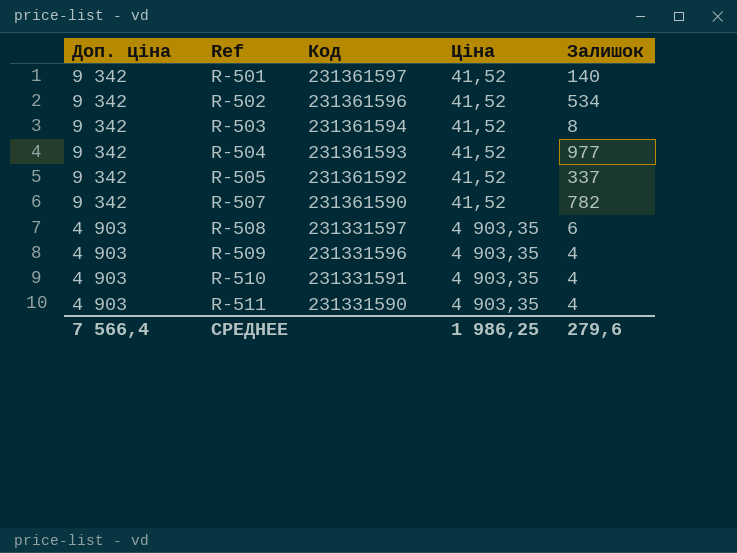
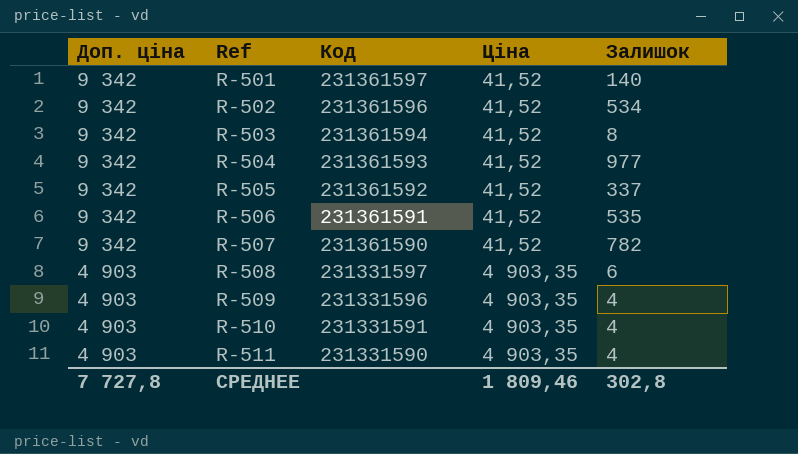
row R-506: none -> 9 342 | 231361591 | 41,52 | 535
СРЕДНЕЕ | Доп. ціна: 7 566,4 -> 7 727,8
СРЕДНЕЕ | Ціна: 1 986,25 -> 1 809,46
СРЕДНЕЕ | Залишок: 279,6 -> 302,8

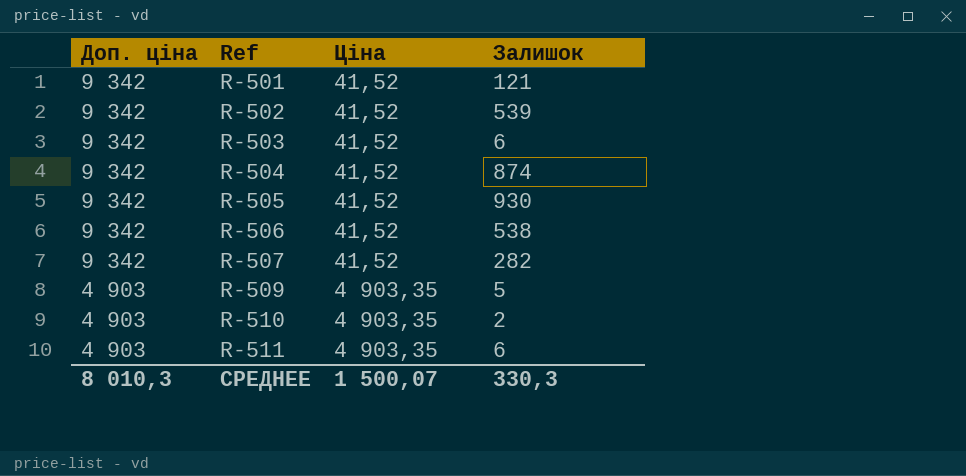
column Код | position: 3 -> none
row R-508: 4 903 | 231331597 | 4 903,35 | 6 -> none
R-501 | Залишок: 140 -> 121
R-502 | Залишок: 534 -> 539
R-503 | Залишок: 8 -> 6
R-504 | Залишок: 977 -> 874
R-505 | Залишок: 337 -> 930
R-506 | Залишок: 535 -> 538
R-507 | Залишок: 782 -> 282
R-509 | Залишок: 4 -> 5
R-510 | Залишок: 4 -> 2
R-511 | Залишок: 4 -> 6
СРЕДНЕЕ | Доп. ціна: 7 727,8 -> 8 010,3
СРЕДНЕЕ | Ціна: 1 809,46 -> 1 500,07
СРЕДНЕЕ | Залишок: 302,8 -> 330,3

